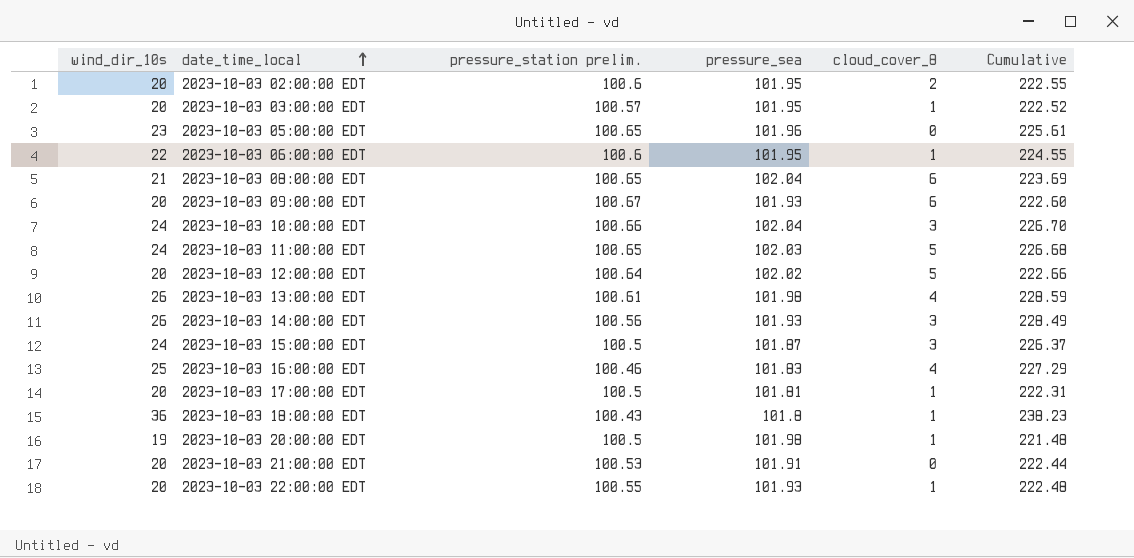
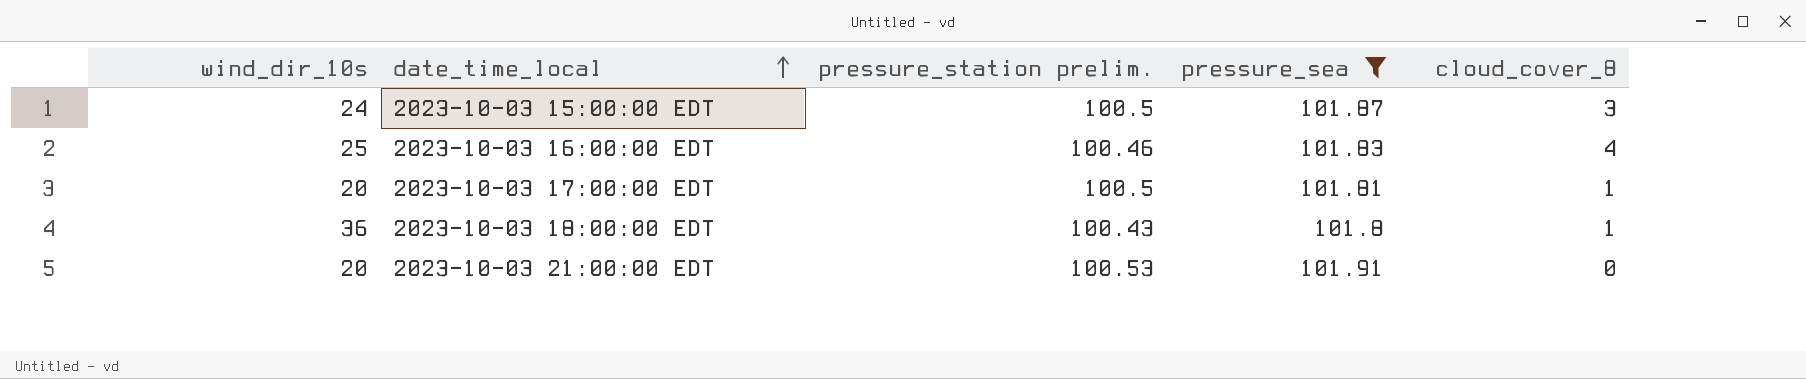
filter: none -> pressure_sea <= 101.91
column Cumulative | formula: [wind_dir_10s] + [pressure_station prelim.] + [pressure_sea] -> none

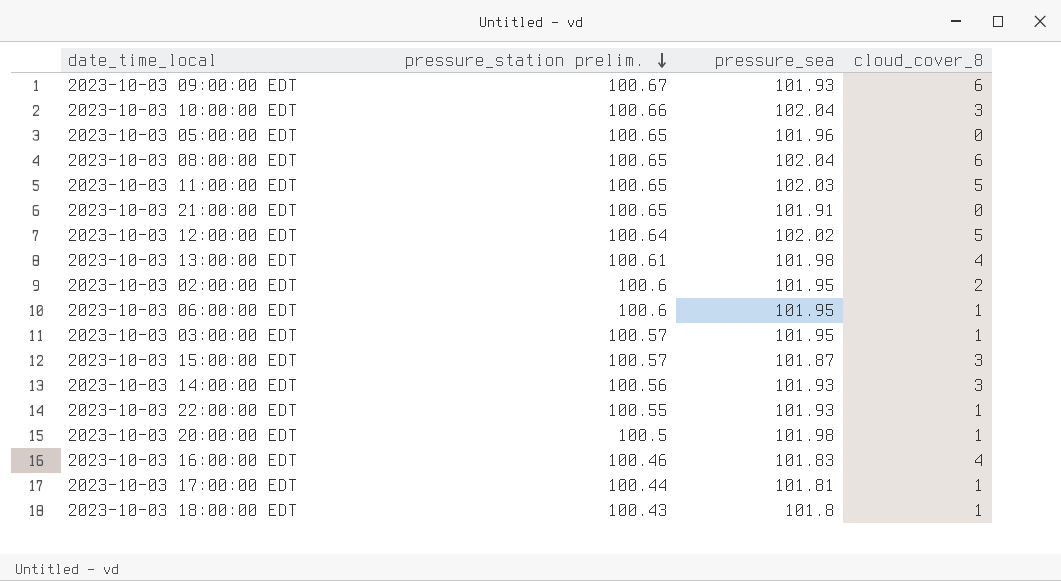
filter: pressure_sea <= 101.91 -> none
row order: date_time_local ascending -> pressure_station prelim. descending
column wind_dir_10s | position: 1 -> none
2023-10-03 21:00:00 EDT | pressure_station prelim.: 100.53 -> 100.65
2023-10-03 15:00:00 EDT | pressure_station prelim.: 100.5 -> 100.57
2023-10-03 17:00:00 EDT | pressure_station prelim.: 100.5 -> 100.44

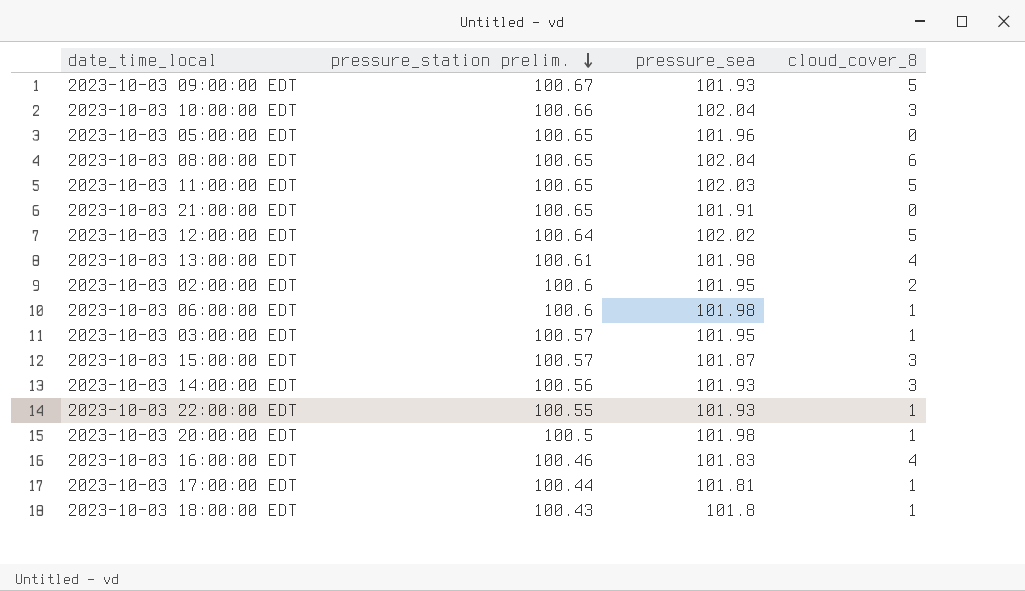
2023-10-03 09:00:00 EDT | cloud_cover_8: 6 -> 5
2023-10-03 06:00:00 EDT | pressure_sea: 101.95 -> 101.98

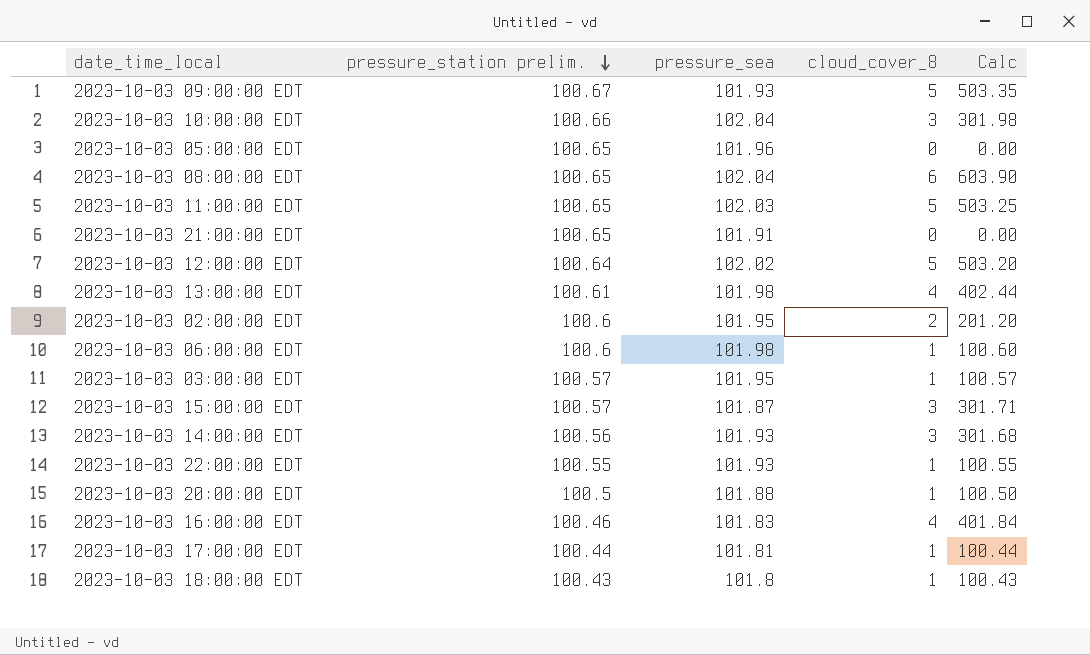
column Calc | formula: none -> [pressure_station prelim.] * [cloud_cover_8]
2023-10-03 20:00:00 EDT | pressure_sea: 101.98 -> 101.88

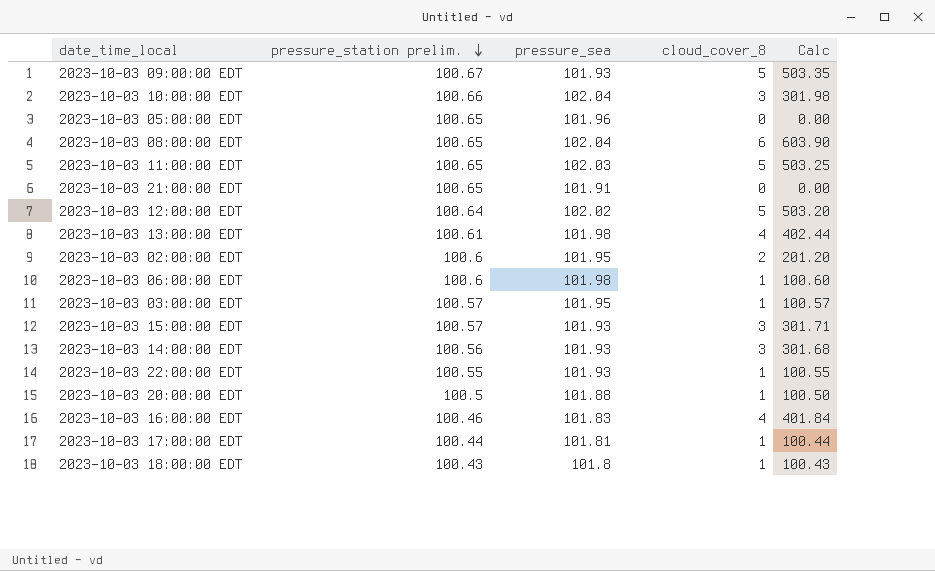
2023-10-03 15:00:00 EDT | pressure_sea: 101.87 -> 101.93

